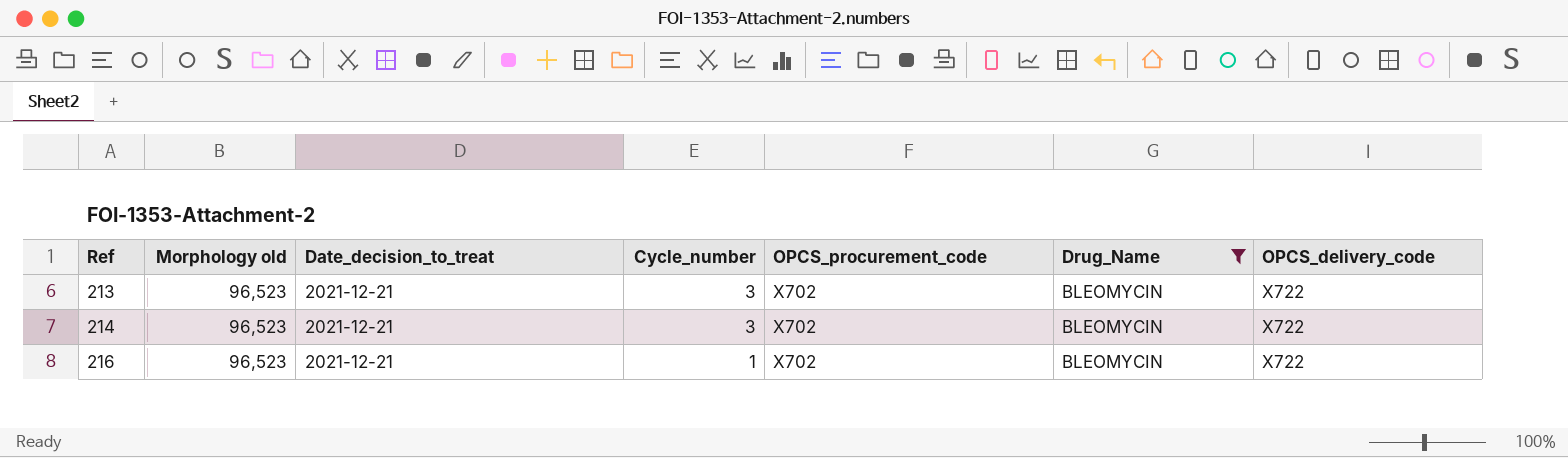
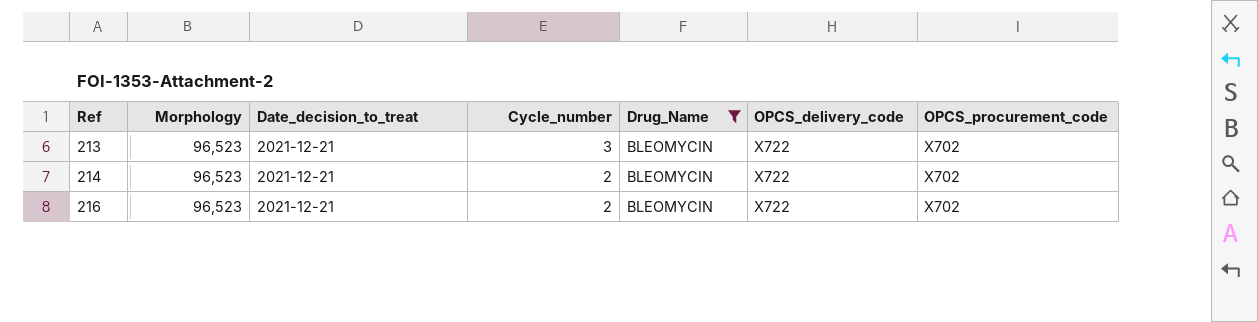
column name: Morphology old -> Morphology
column OPCS_procurement_code | position: 5 -> 7
214 | Cycle_number: 3 -> 2
216 | Cycle_number: 1 -> 2

